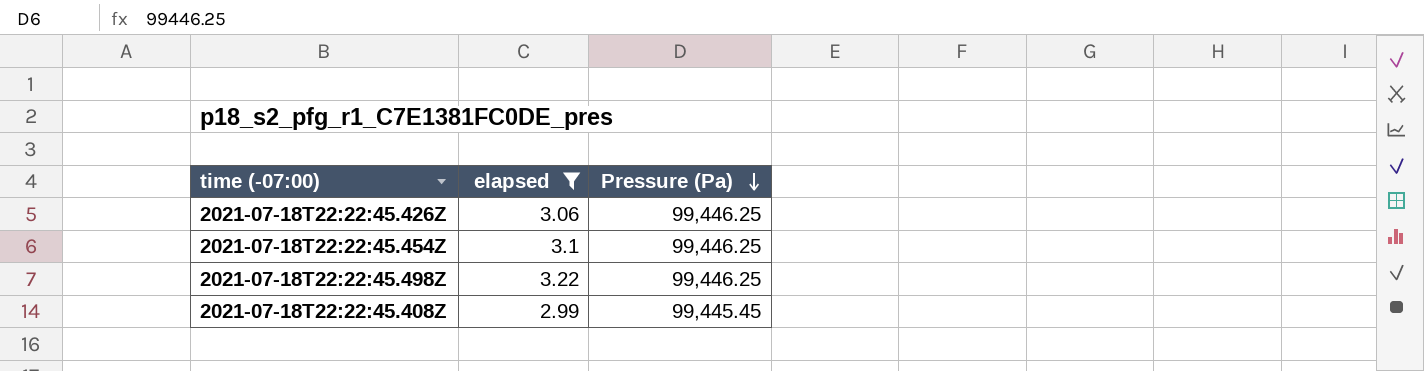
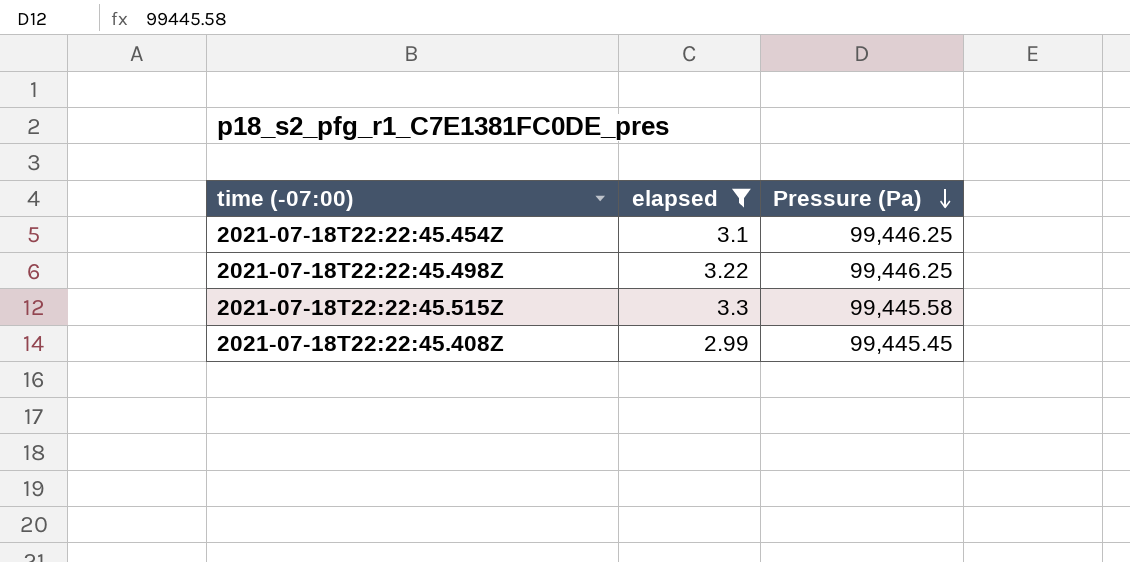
row 2021-07-18T22:22:45.426Z: 3.06 | 99,446.25 -> none
row 2021-07-18T22:22:45.515Z: none -> 3.3 | 99,445.58

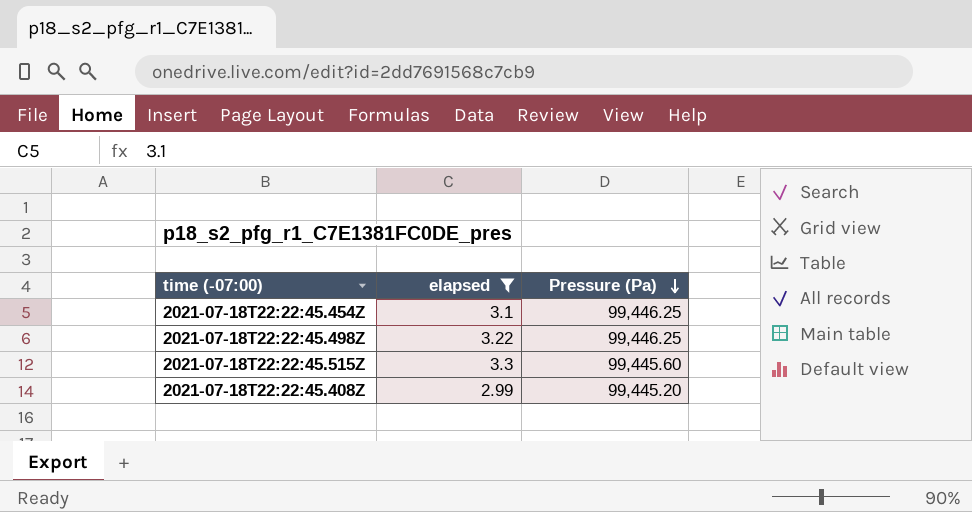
2021-07-18T22:22:45.515Z | Pressure (Pa): 99,445.58 -> 99,445.60
2021-07-18T22:22:45.408Z | Pressure (Pa): 99,445.45 -> 99,445.20

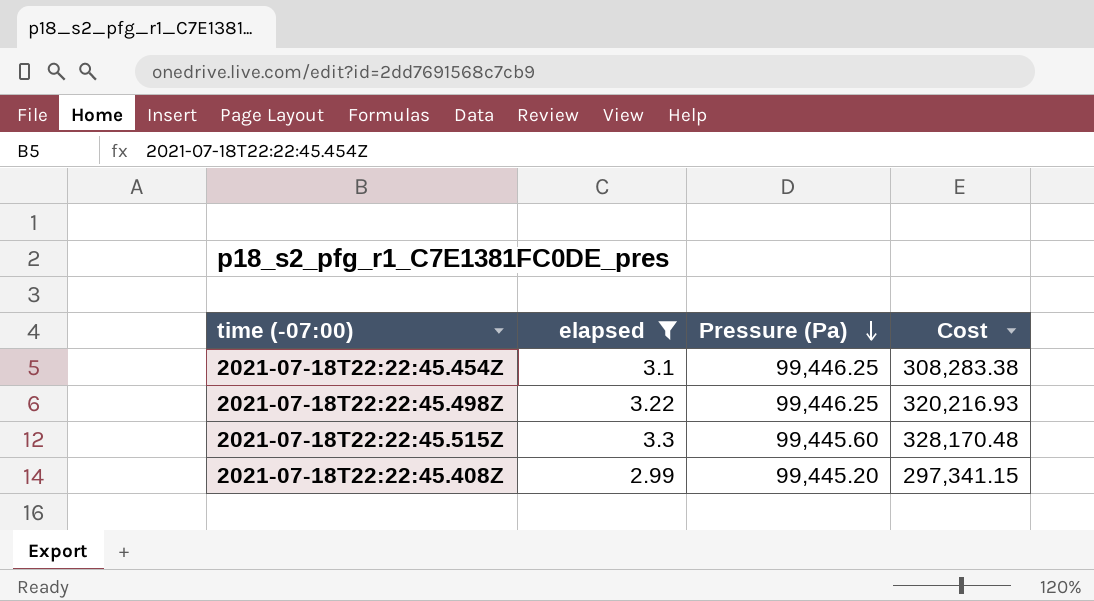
column Cost | formula: none -> [elapsed] * [Pressure (Pa)]

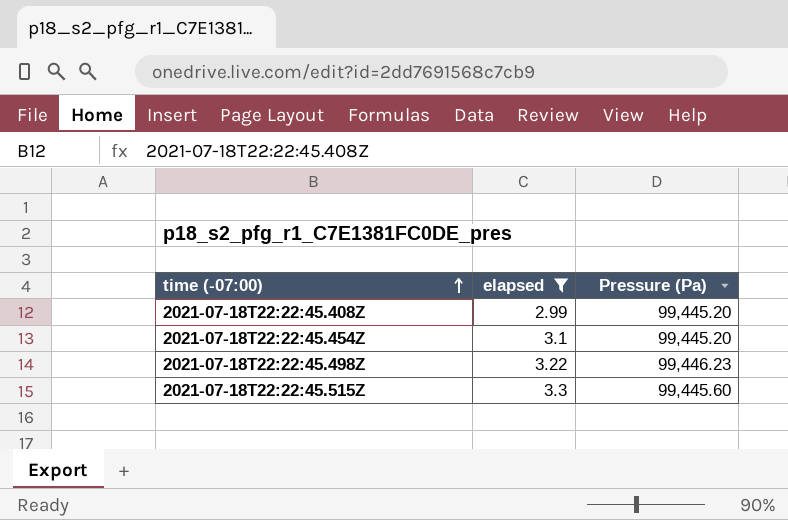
row order: Pressure (Pa) descending -> time (-07:00) ascending
column Cost | formula: [elapsed] * [Pressure (Pa)] -> none
2021-07-18T22:22:45.454Z | Pressure (Pa): 99,446.25 -> 99,445.20
2021-07-18T22:22:45.498Z | Pressure (Pa): 99,446.25 -> 99,446.23

